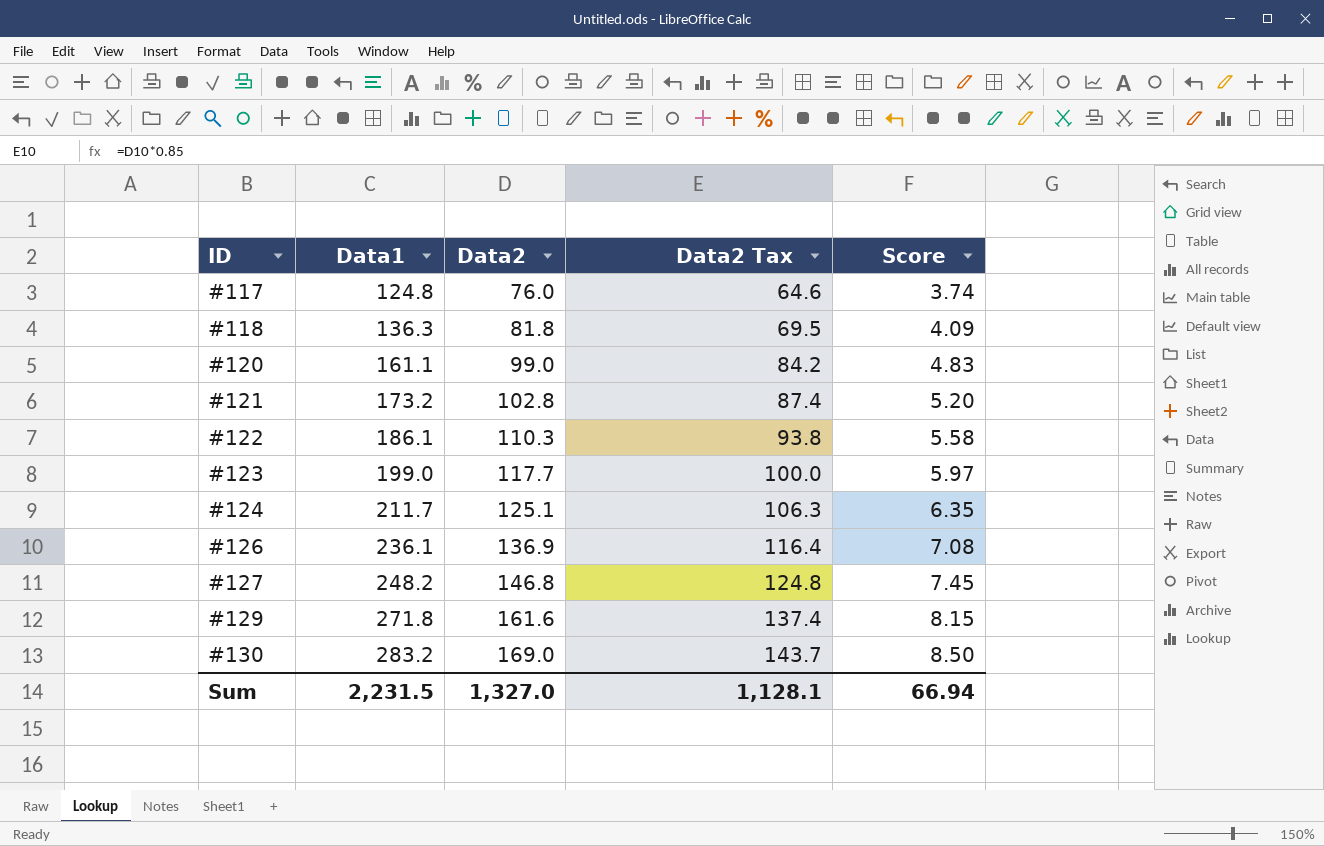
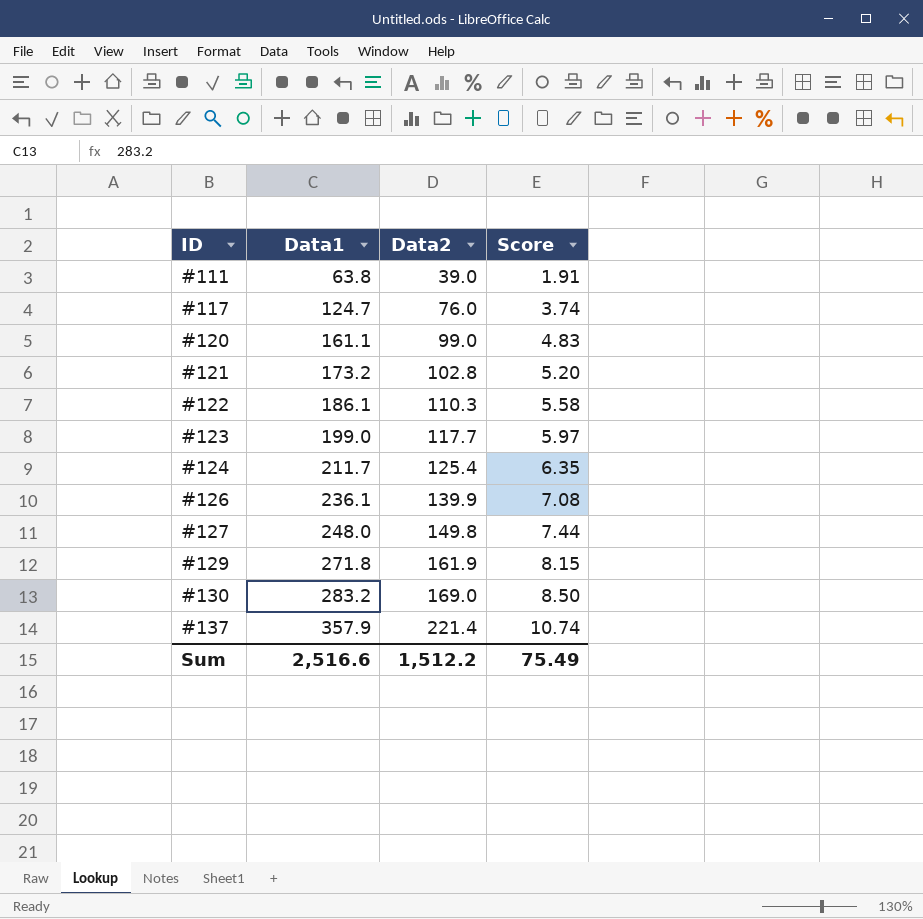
column Data2 Tax | formula: [Data2] * 0.85 -> none
row #118: 136.3 | 81.8 | 69.5 | 4.09 -> none
row #111: none -> 63.8 | 39.0 | 1.91
#117 | Data1: 124.8 -> 124.7
#124 | Data2: 125.1 -> 125.4
#126 | Data2: 136.9 -> 139.9
#127 | Data1: 248.2 -> 248.0
#127 | Data2: 146.8 -> 149.8
#127 | Score: 7.45 -> 7.44
#129 | Data2: 161.6 -> 161.9
row #137: none -> 357.9 | 221.4 | 10.74
Sum | Data1: 2,231.5 -> 2,516.6
Sum | Data2: 1,327.0 -> 1,512.2
Sum | Score: 66.94 -> 75.49

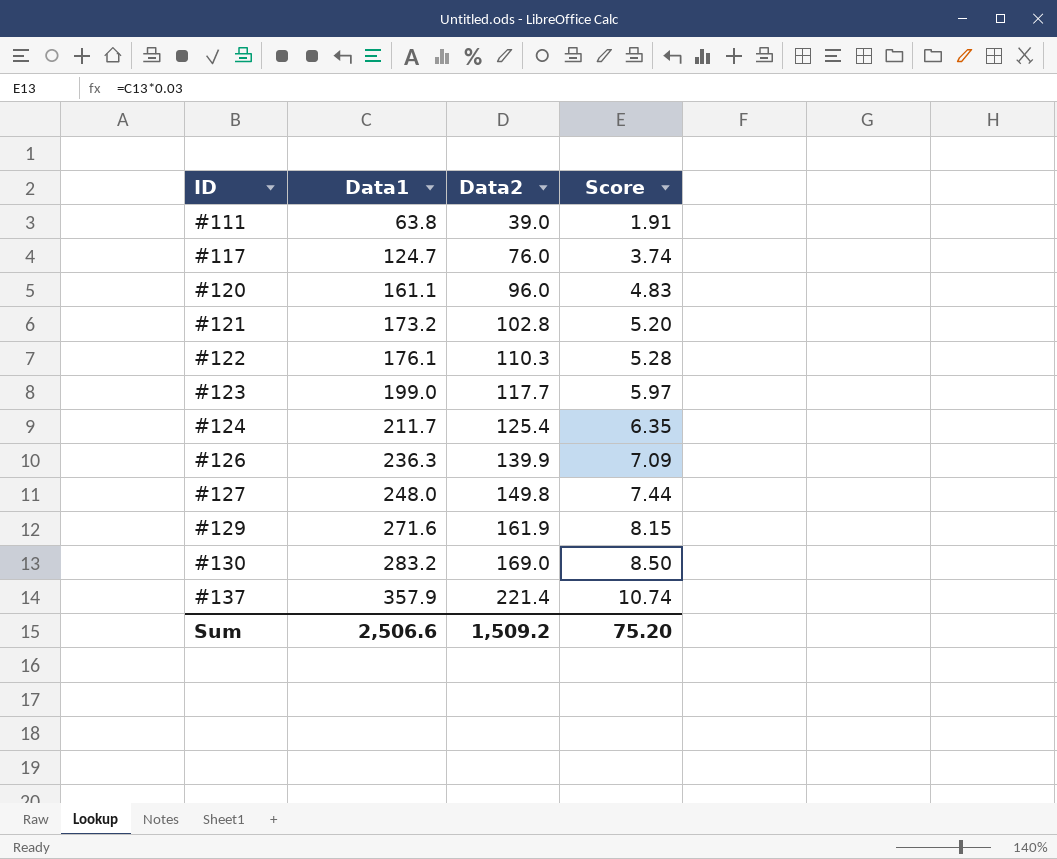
#120 | Data2: 99.0 -> 96.0
#122 | Data1: 186.1 -> 176.1
#122 | Score: 5.58 -> 5.28
#126 | Data1: 236.1 -> 236.3
#126 | Score: 7.08 -> 7.09
#129 | Data1: 271.8 -> 271.6
Sum | Data1: 2,516.6 -> 2,506.6
Sum | Data2: 1,512.2 -> 1,509.2
Sum | Score: 75.49 -> 75.20

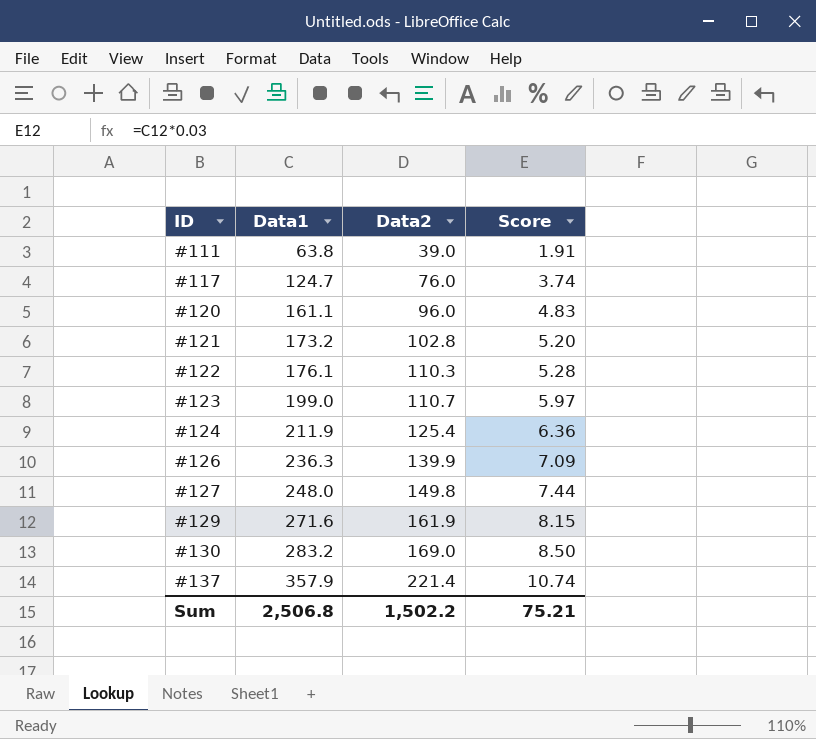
#123 | Data2: 117.7 -> 110.7
#124 | Data1: 211.7 -> 211.9
#124 | Score: 6.35 -> 6.36
Sum | Data1: 2,506.6 -> 2,506.8
Sum | Data2: 1,509.2 -> 1,502.2
Sum | Score: 75.20 -> 75.21

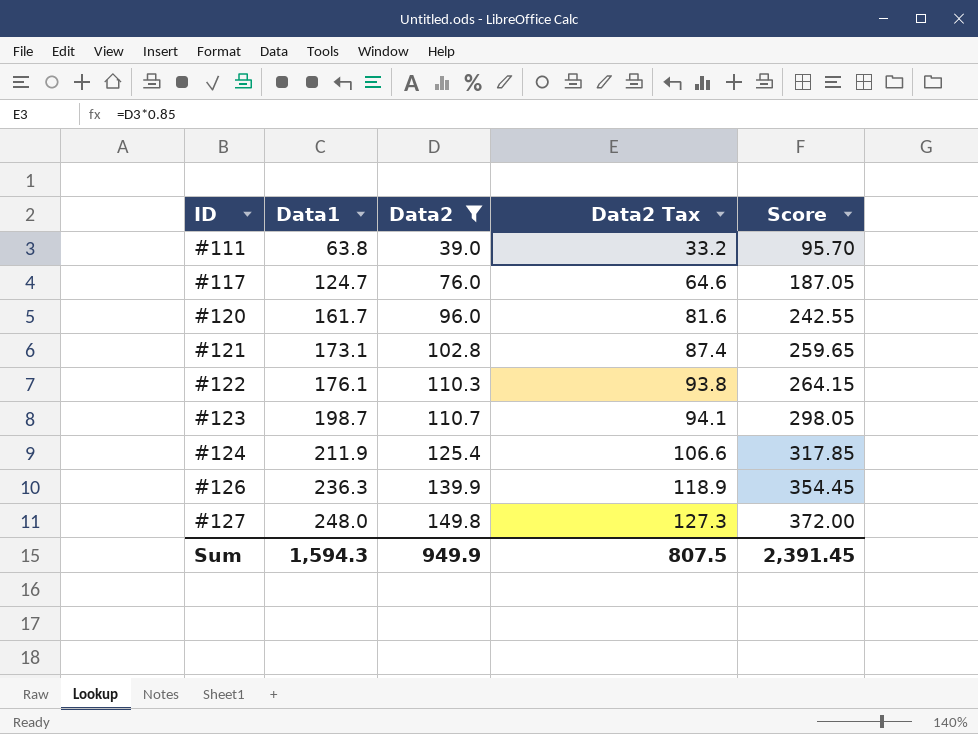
filter: none -> Data2 <= 149.8
column Data2 Tax | formula: none -> [Data2] * 0.85
column Score | formula: [Data1] * 0.03 -> [Data1] * 1.5
#120 | Data1: 161.1 -> 161.7
#121 | Data1: 173.2 -> 173.1
#123 | Data1: 199.0 -> 198.7
Sum | Data1: 2,506.8 -> 1,594.3
Sum | Data2: 1,502.2 -> 949.9
Sum | Score: 75.21 -> 2,391.45

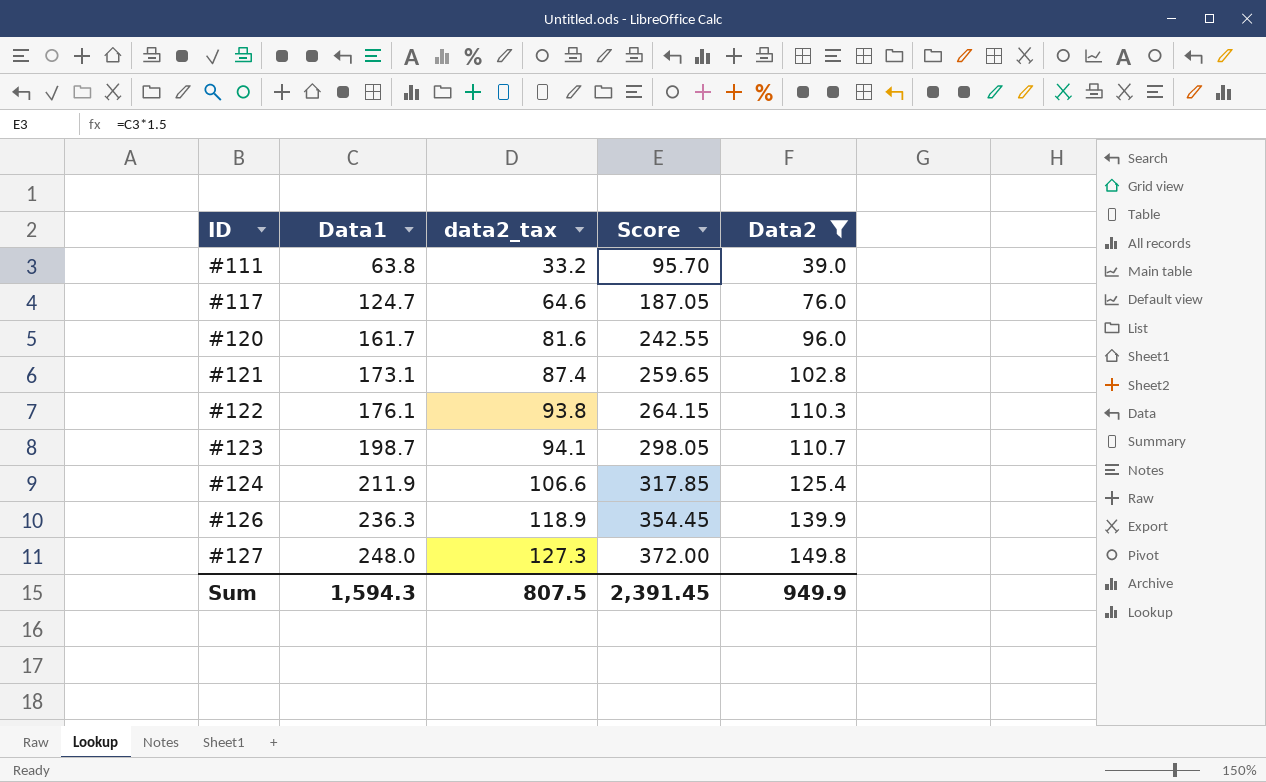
column name: Data2 Tax -> data2_tax
column Data2 | position: 3 -> 5

